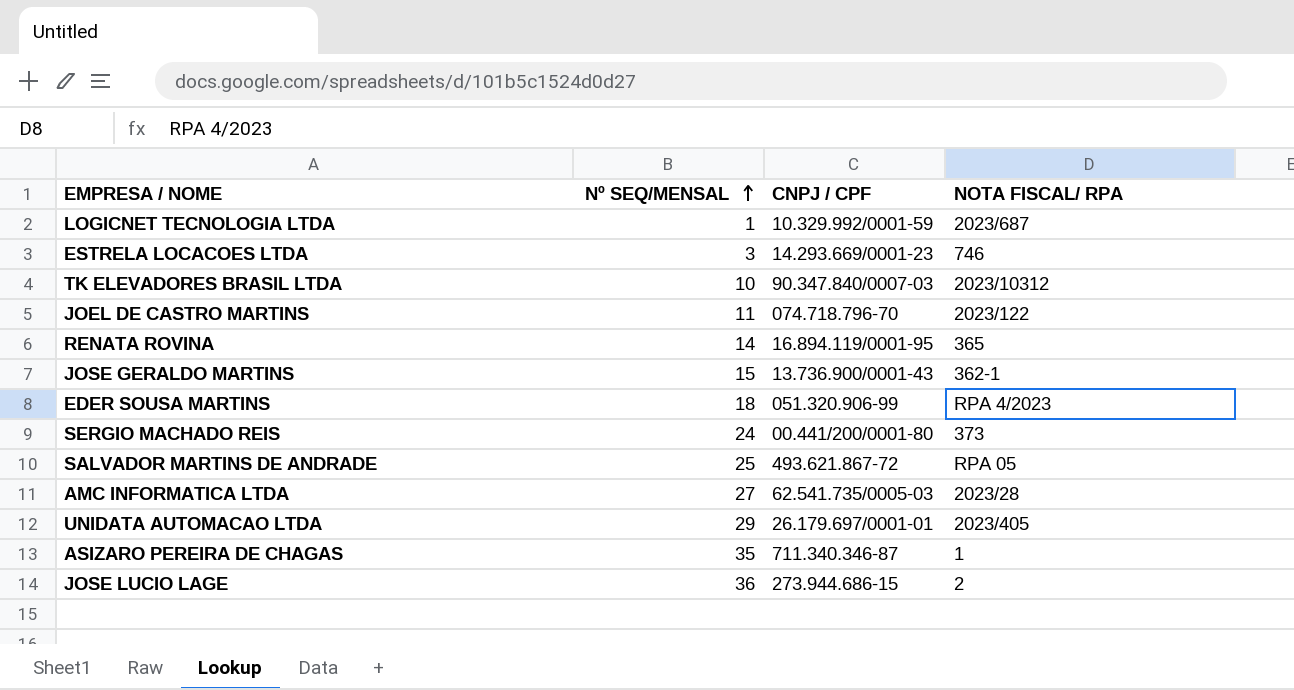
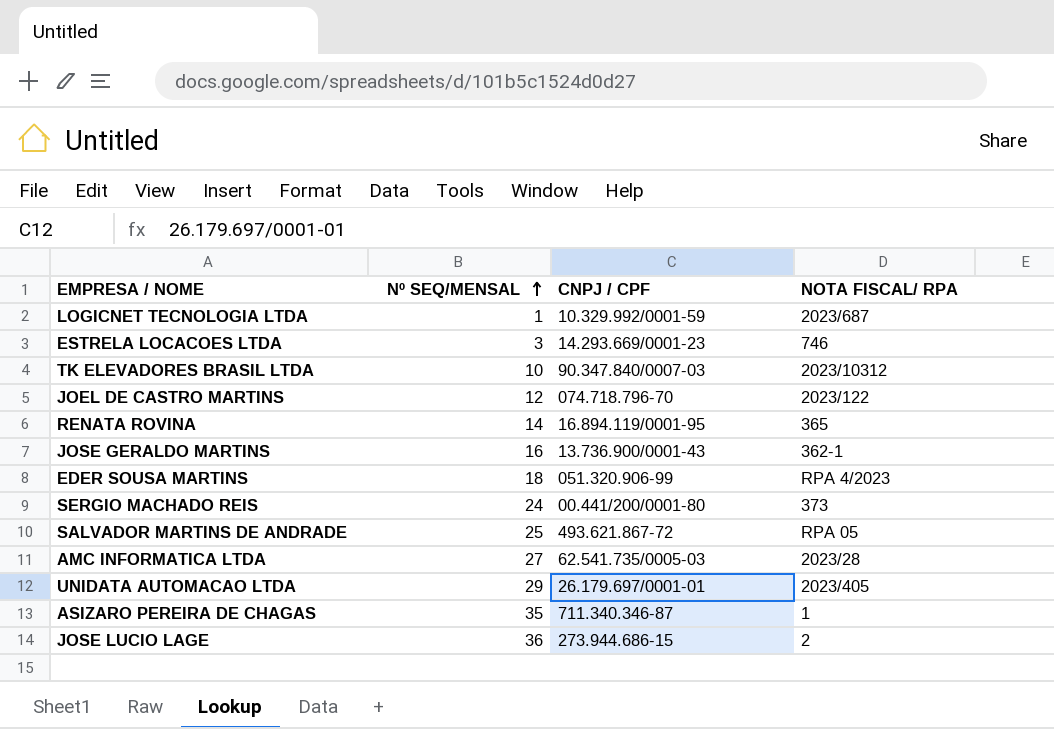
JOEL DE CASTRO MARTINS | Nº SEQ/MENSAL: 11 -> 12
JOSE GERALDO MARTINS | Nº SEQ/MENSAL: 15 -> 16

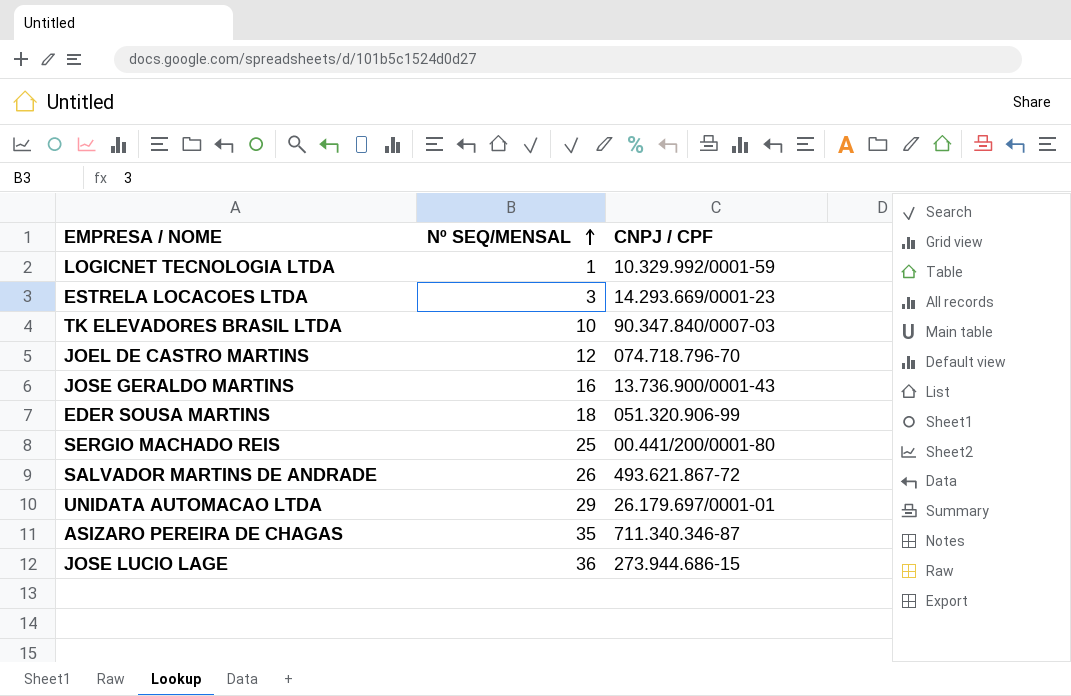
column NOTA FISCAL/ RPA | position: 4 -> none
row RENATA ROVINA: 14 | 16.894.119/0001-95 | 365 -> none
row AMC INFORMATICA LTDA: 27 | 62.541.735/0005-03 | 2023/28 -> none
SERGIO MACHADO REIS | Nº SEQ/MENSAL: 24 -> 25
SALVADOR MARTINS DE ANDRADE | Nº SEQ/MENSAL: 25 -> 26

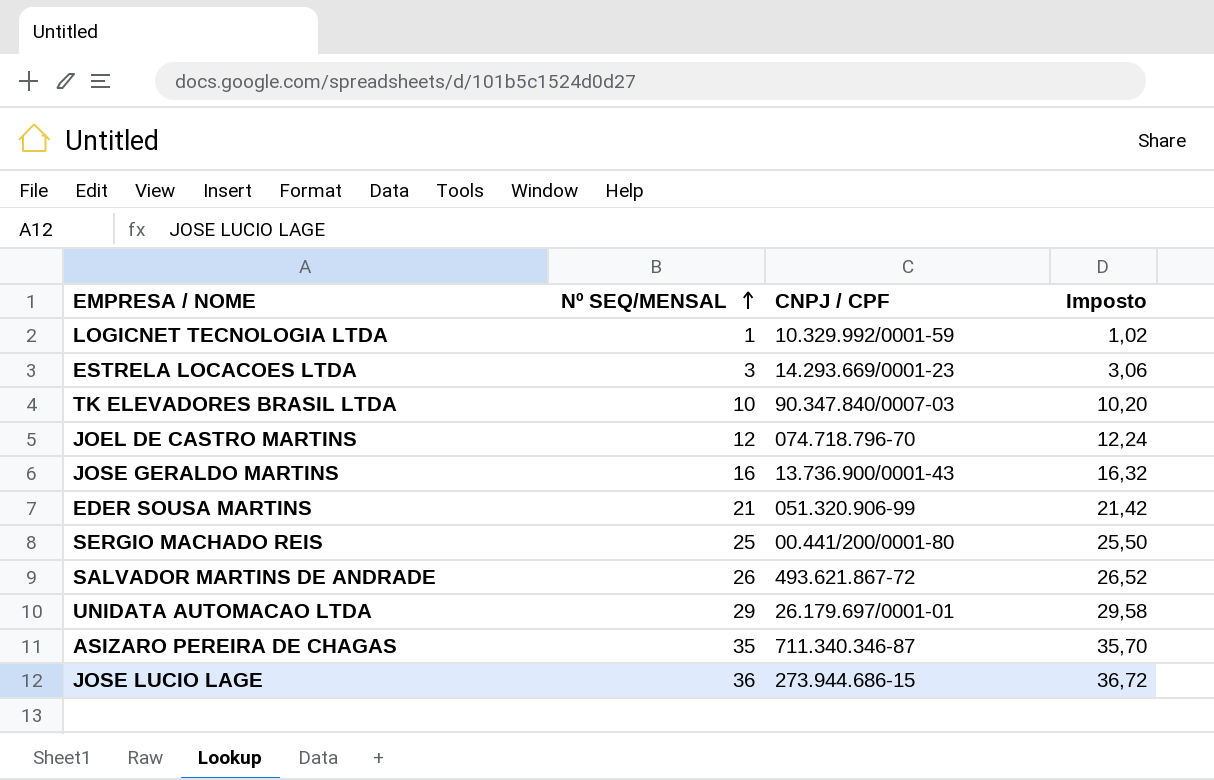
column Imposto | formula: none -> [Nº SEQ/MENSAL] * 1,02
EDER SOUSA MARTINS | Nº SEQ/MENSAL: 18 -> 21

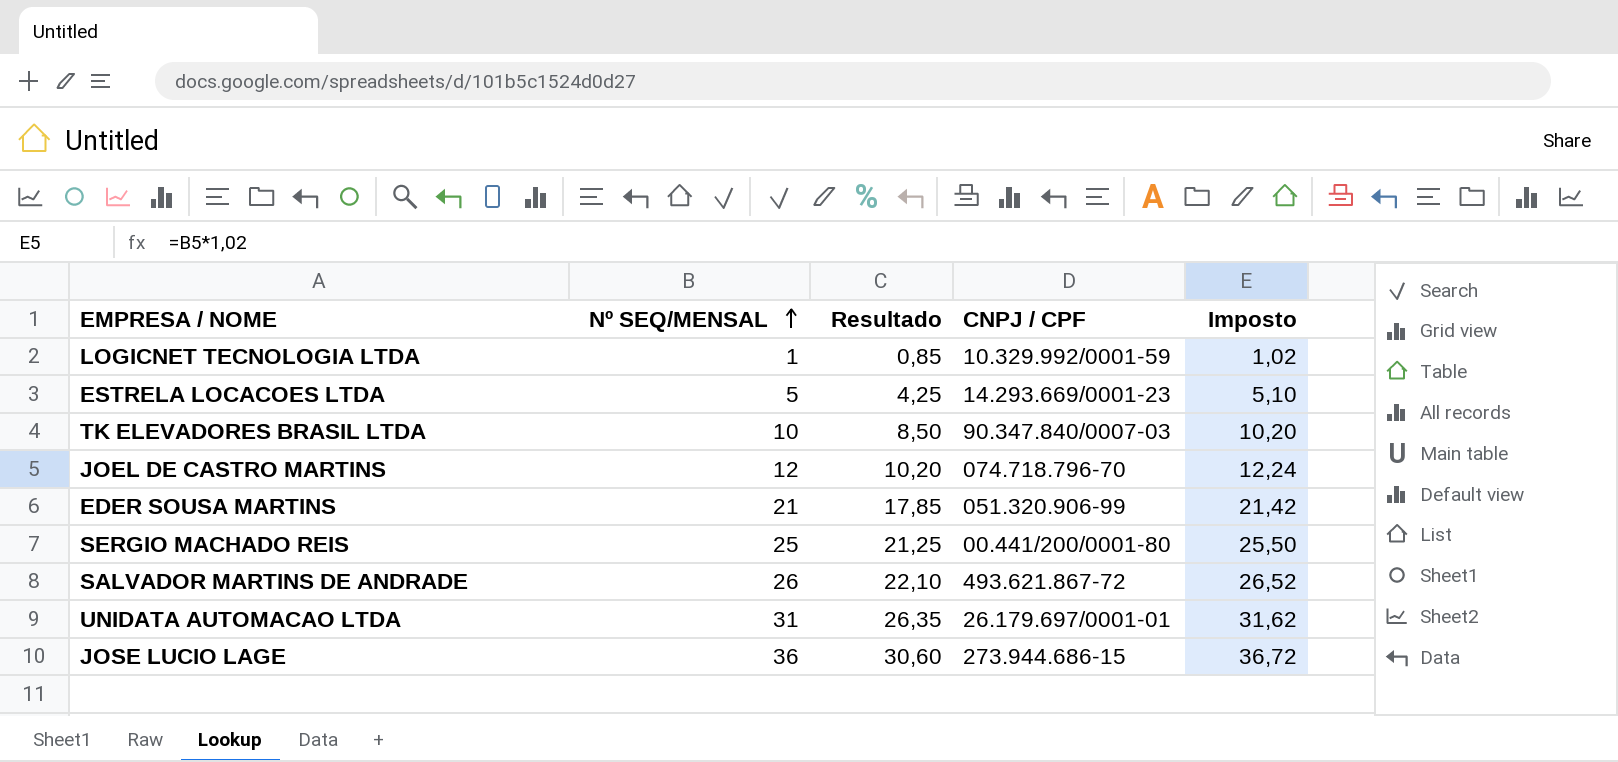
column Resultado | formula: none -> [Nº SEQ/MENSAL] * 0,85
row JOSE GERALDO MARTINS: 16 | 13.736.900/0001-43 | 16,32 -> none
row ASIZARO PEREIRA DE CHAGAS: 35 | 711.340.346-87 | 35,70 -> none
ESTRELA LOCACOES LTDA | Nº SEQ/MENSAL: 3 -> 5
ESTRELA LOCACOES LTDA | Imposto: 3,06 -> 5,10
UNIDATA AUTOMACAO LTDA | Nº SEQ/MENSAL: 29 -> 31
UNIDATA AUTOMACAO LTDA | Imposto: 29,58 -> 31,62

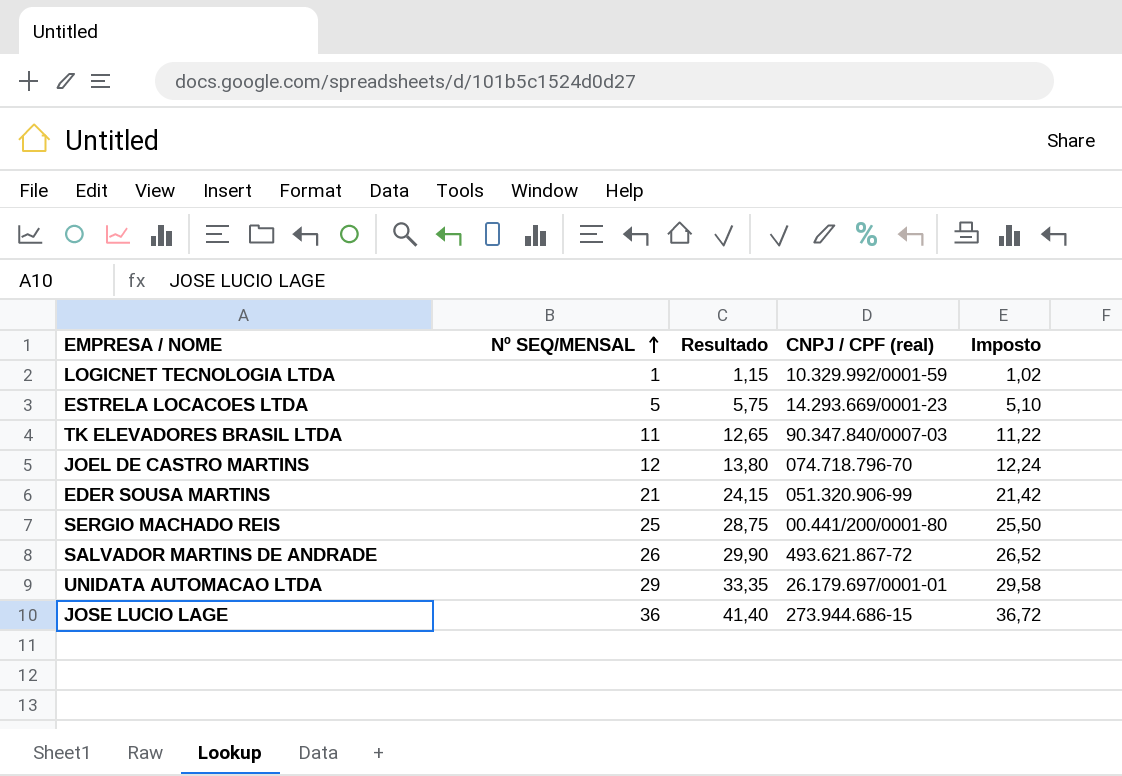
column Resultado | formula: [Nº SEQ/MENSAL] * 0,85 -> [Nº SEQ/MENSAL] * 1,15
column name: CNPJ / CPF -> CNPJ / CPF (real)
TK ELEVADORES BRASIL LTDA | Nº SEQ/MENSAL: 10 -> 11
TK ELEVADORES BRASIL LTDA | Imposto: 10,20 -> 11,22
UNIDATA AUTOMACAO LTDA | Nº SEQ/MENSAL: 31 -> 29
UNIDATA AUTOMACAO LTDA | Imposto: 31,62 -> 29,58

